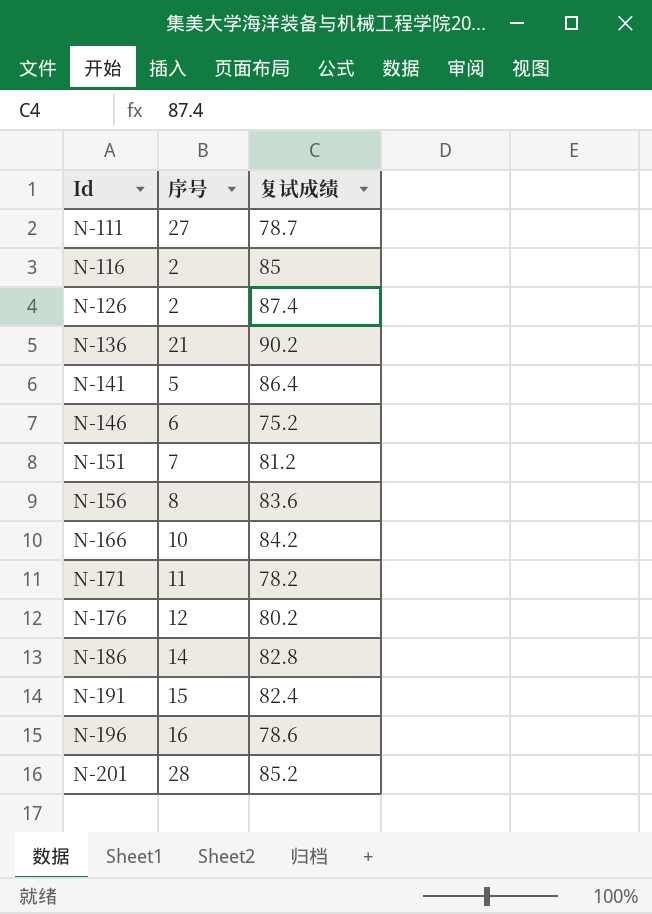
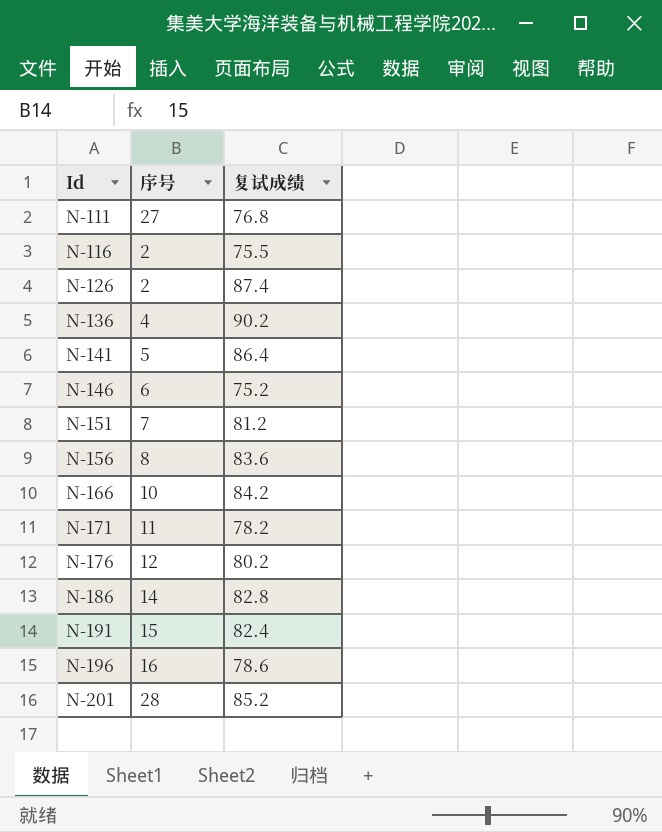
N-111 | 复试成绩: 78.7 -> 76.8
N-116 | 复试成绩: 85 -> 75.5
N-136 | 序号: 21 -> 4

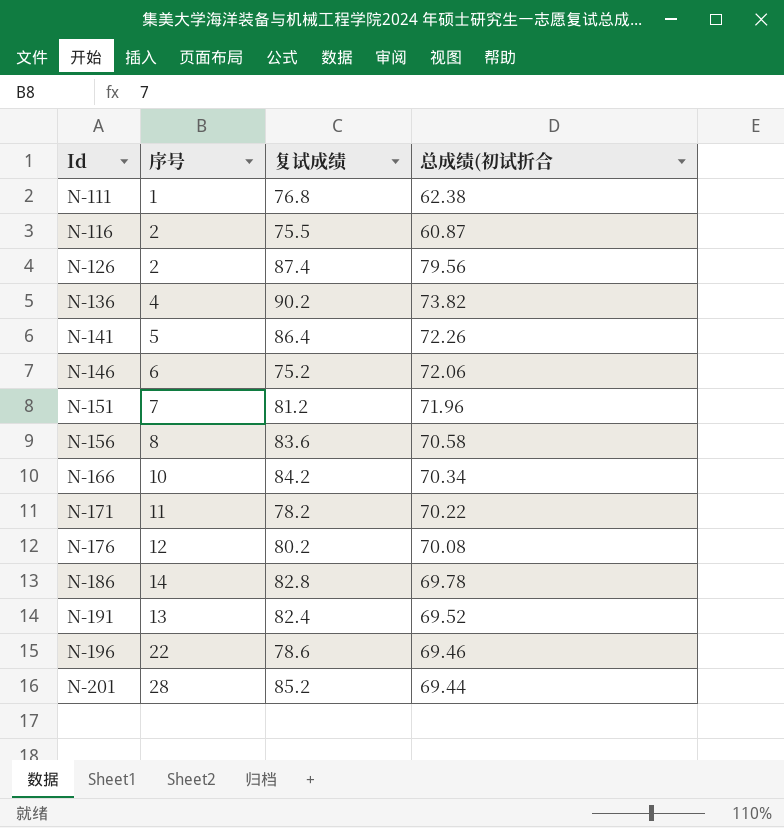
column 总成绩(初试折合 | position: none -> 4
N-111 | 序号: 27 -> 1
N-191 | 序号: 15 -> 13
N-196 | 序号: 16 -> 22

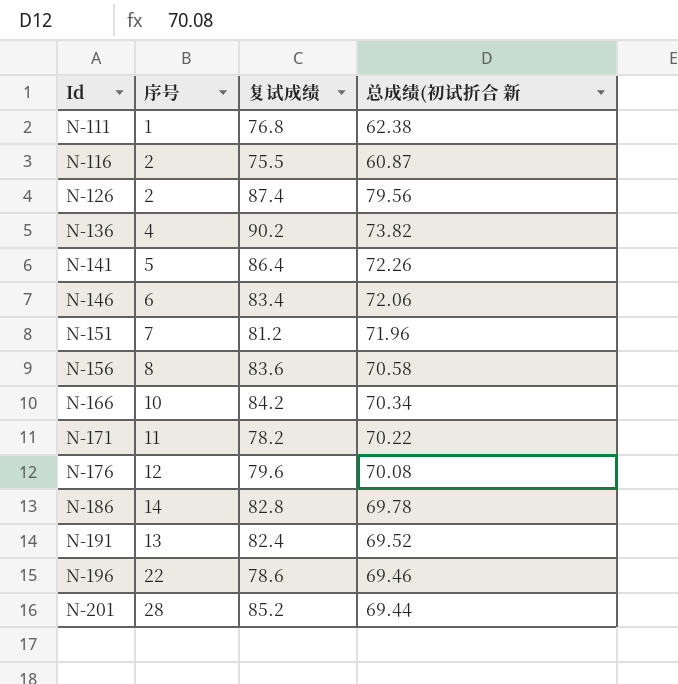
column name: 总成绩(初试折合 -> 总成绩(初试折合 新
N-146 | 复试成绩: 75.2 -> 83.4
N-176 | 复试成绩: 80.2 -> 79.6

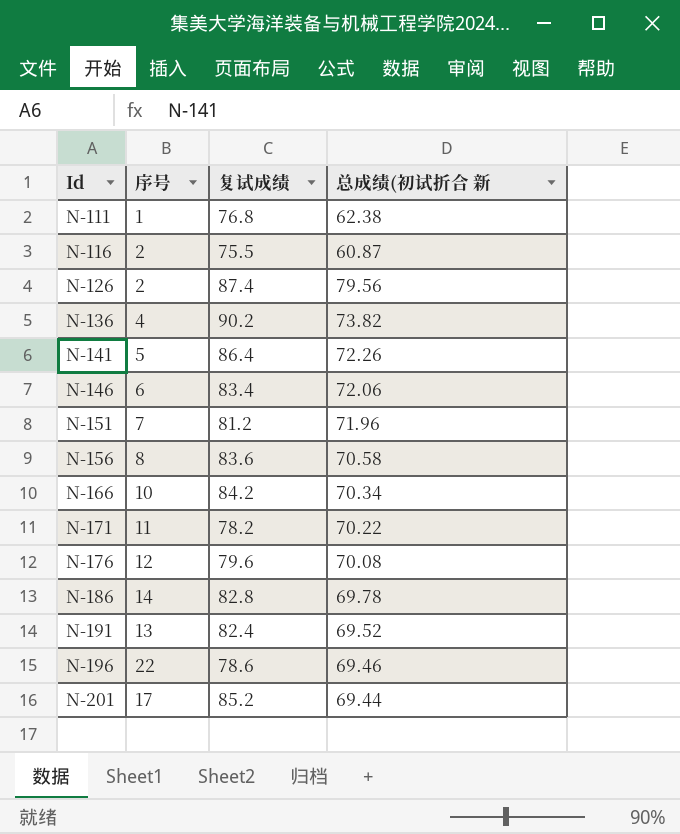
N-201 | 序号: 28 -> 17

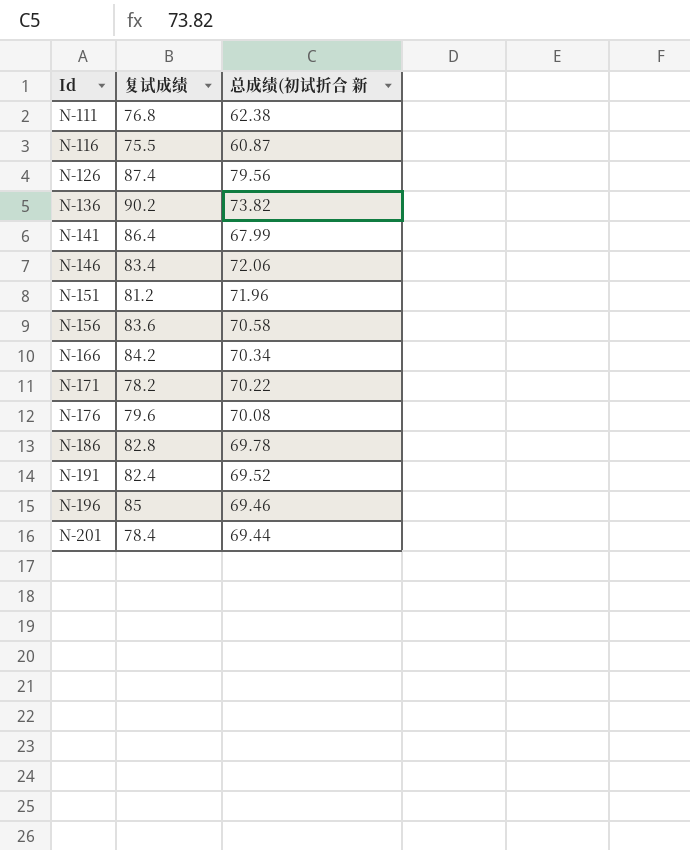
column 序号 | position: 2 -> none
N-141 | 总成绩(初试折合 新: 72.26 -> 67.99
N-196 | 复试成绩: 78.6 -> 85
N-201 | 复试成绩: 85.2 -> 78.4

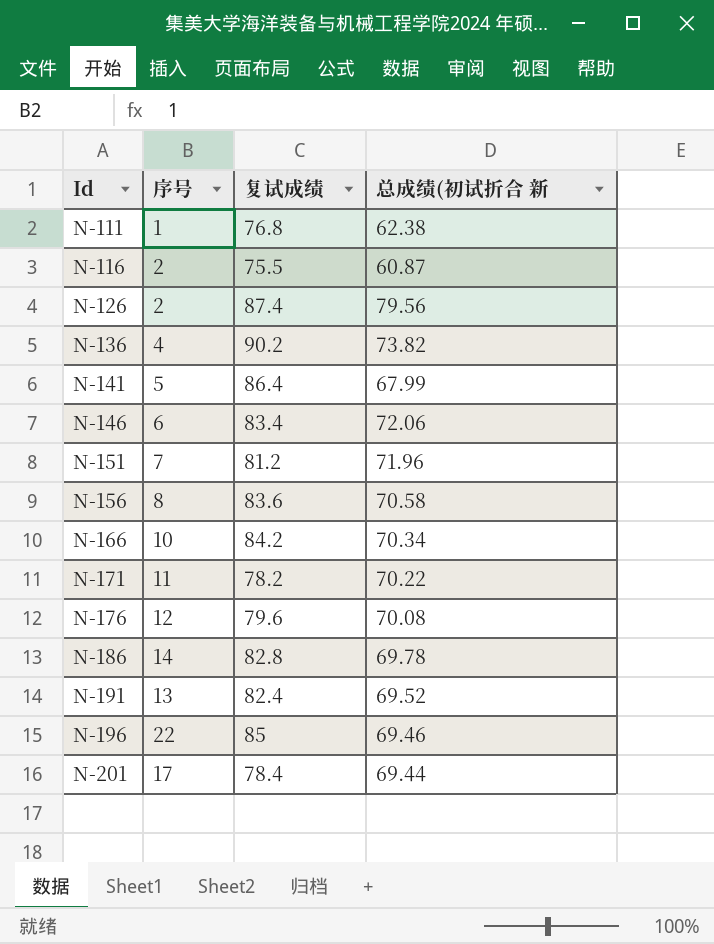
column 序号 | position: none -> 2

